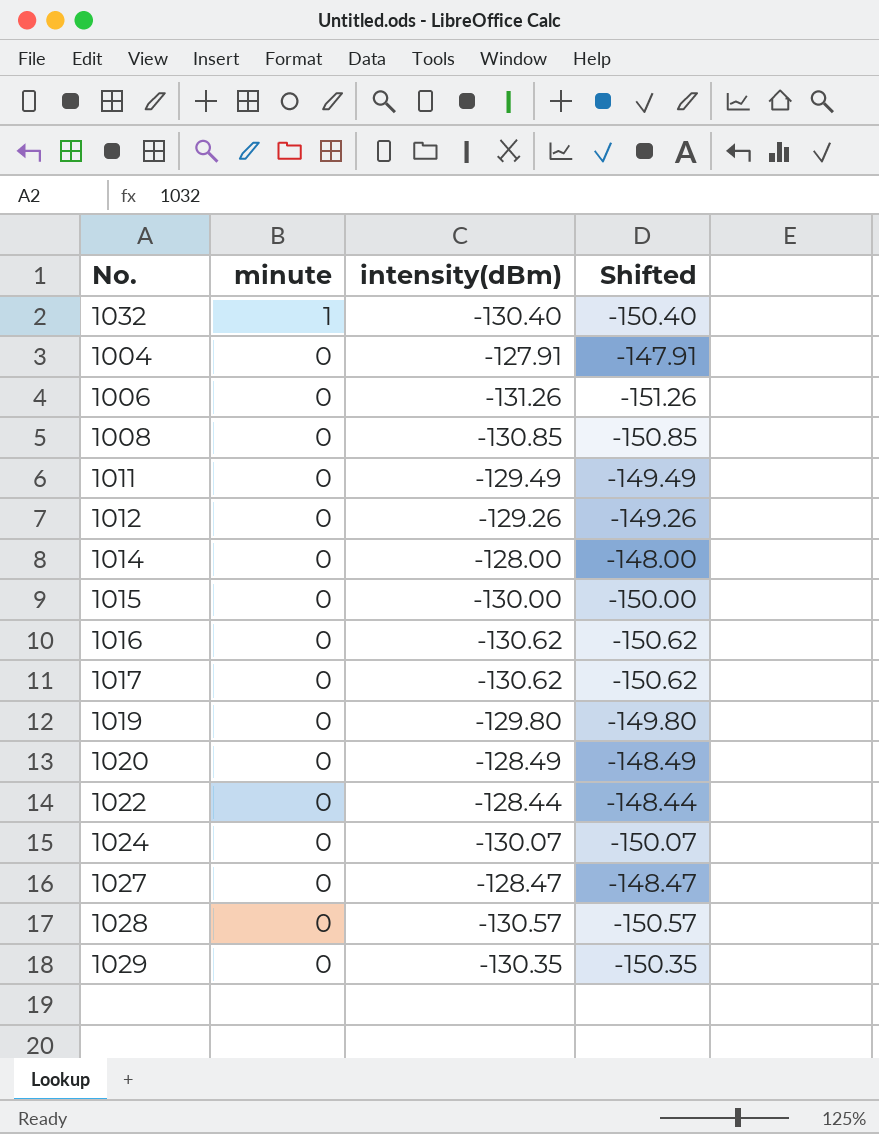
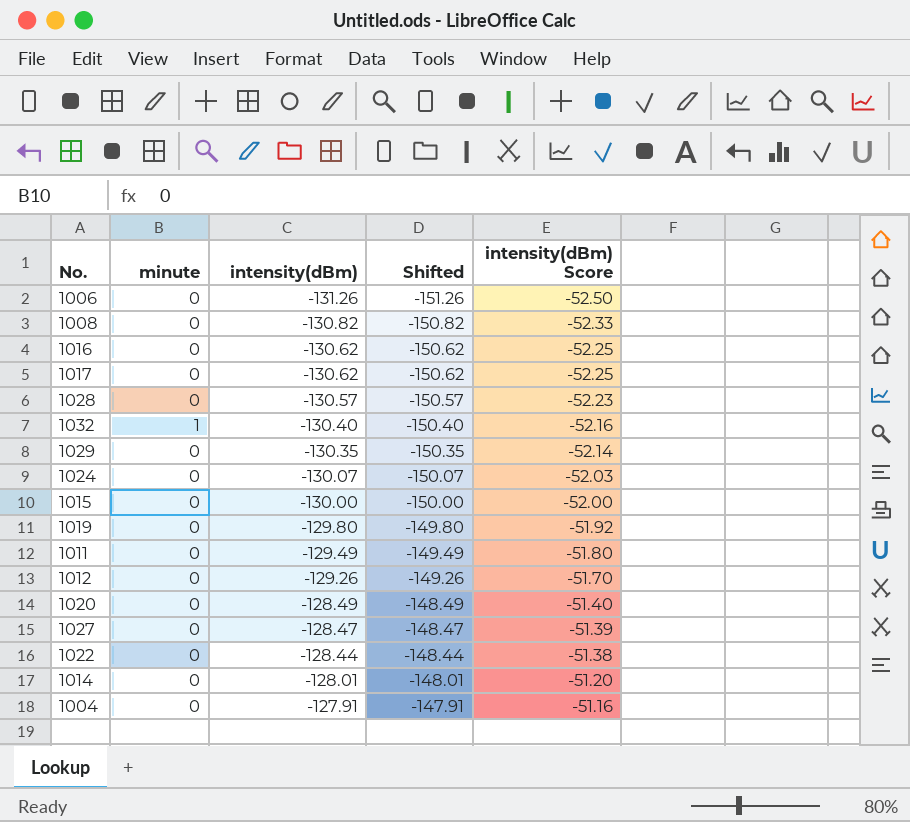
row order: minute descending -> intensity(dBm) ascending
column intensity(dBm) Score | formula: none -> [intensity(dBm)] * 0.4
1008 | intensity(dBm): -130.85 -> -130.82
1008 | Shifted: -150.85 -> -150.82
1014 | intensity(dBm): -128.00 -> -128.01
1014 | Shifted: -148.00 -> -148.01

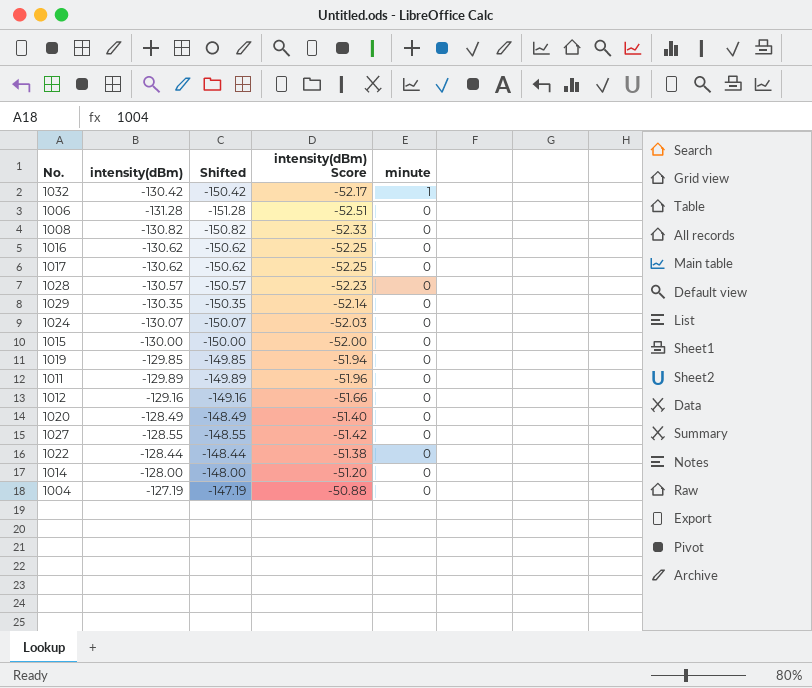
row order: intensity(dBm) ascending -> minute descending
column minute | position: 2 -> 5
1032 | intensity(dBm): -130.40 -> -130.42
1032 | Shifted: -150.40 -> -150.42
1032 | intensity(dBm) Score: -52.16 -> -52.17
1006 | intensity(dBm): -131.26 -> -131.28
1006 | Shifted: -151.26 -> -151.28
1006 | intensity(dBm) Score: -52.50 -> -52.51
1019 | intensity(dBm): -129.80 -> -129.85
1019 | Shifted: -149.80 -> -149.85
1019 | intensity(dBm) Score: -51.92 -> -51.94
1011 | intensity(dBm): -129.49 -> -129.89
1011 | Shifted: -149.49 -> -149.89
1011 | intensity(dBm) Score: -51.80 -> -51.96
1012 | intensity(dBm): -129.26 -> -129.16
1012 | Shifted: -149.26 -> -149.16
1012 | intensity(dBm) Score: -51.70 -> -51.66
1027 | intensity(dBm): -128.47 -> -128.55
1027 | Shifted: -148.47 -> -148.55
1027 | intensity(dBm) Score: -51.39 -> -51.42
1014 | intensity(dBm): -128.01 -> -128.00
1014 | Shifted: -148.01 -> -148.00
1004 | intensity(dBm): -127.91 -> -127.19
1004 | Shifted: -147.91 -> -147.19
1004 | intensity(dBm) Score: -51.16 -> -50.88

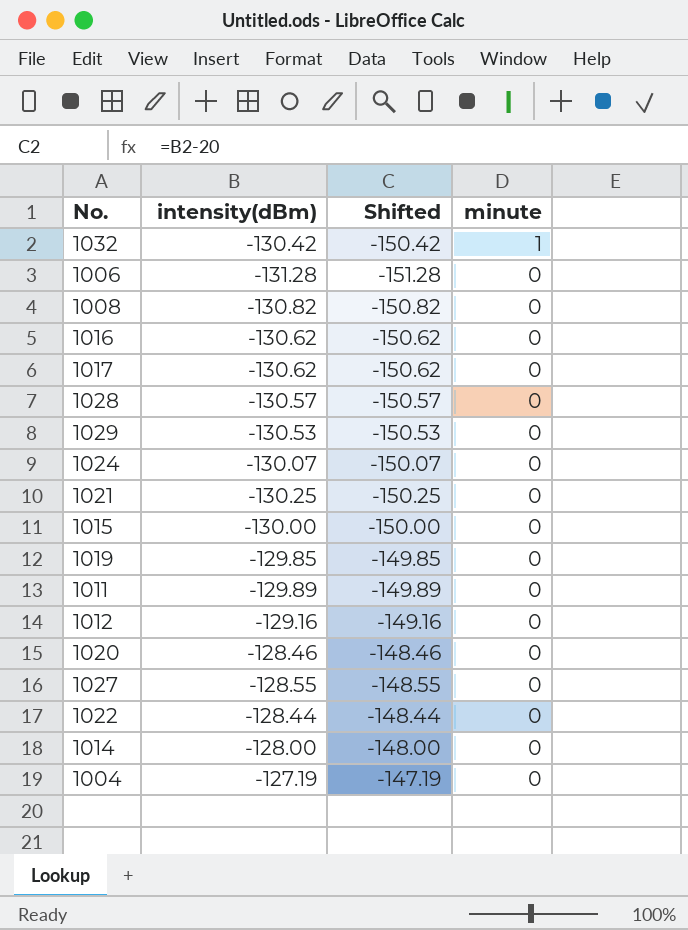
column intensity(dBm) Score | formula: [intensity(dBm)] * 0.4 -> none
1029 | intensity(dBm): -130.35 -> -130.53
1029 | Shifted: -150.35 -> -150.53
row 1021: none -> -130.25 | -150.25 | 0
1020 | intensity(dBm): -128.49 -> -128.46
1020 | Shifted: -148.49 -> -148.46

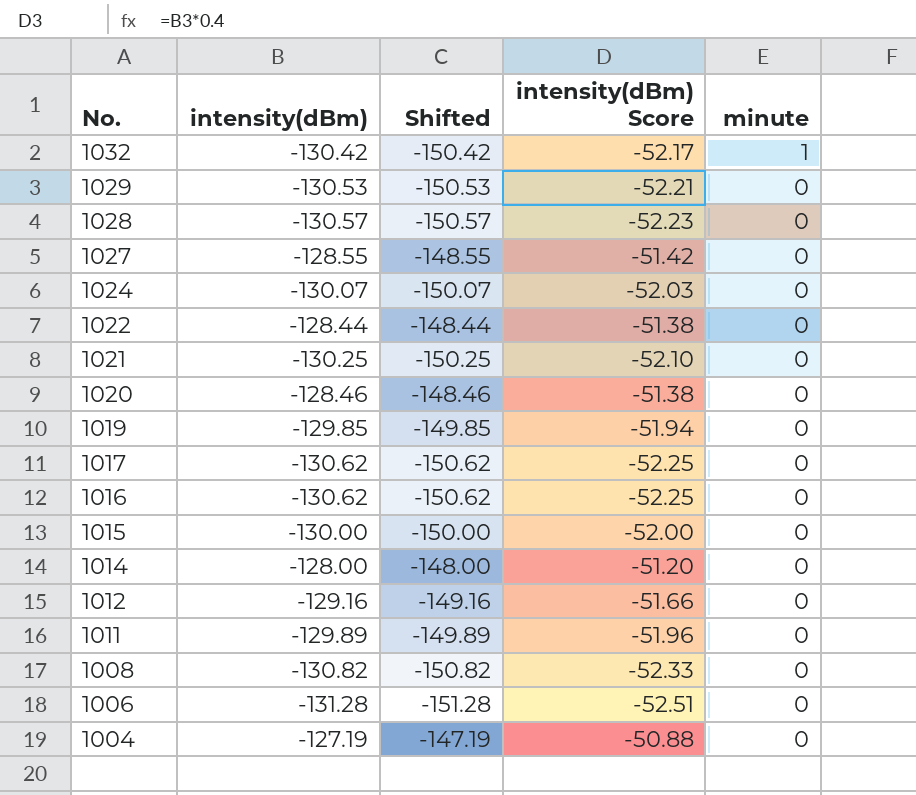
row order: minute descending -> No. descending
column intensity(dBm) Score | formula: none -> [intensity(dBm)] * 0.4

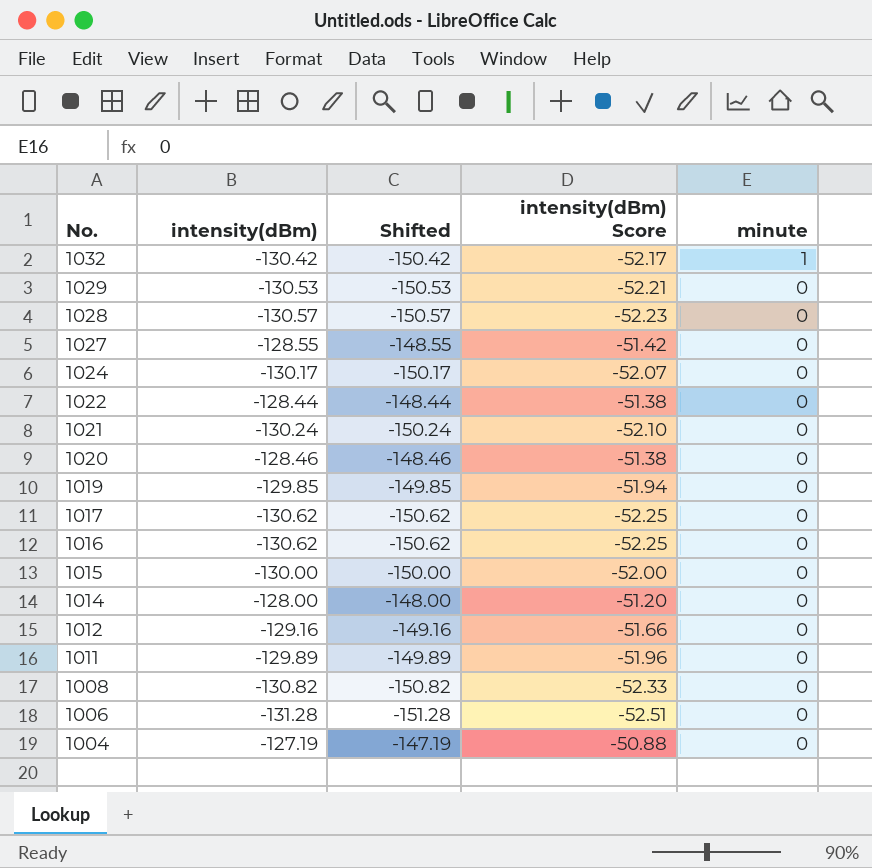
1024 | intensity(dBm): -130.07 -> -130.17
1024 | Shifted: -150.07 -> -150.17
1024 | intensity(dBm) Score: -52.03 -> -52.07
1021 | intensity(dBm): -130.25 -> -130.24
1021 | Shifted: -150.25 -> -150.24

